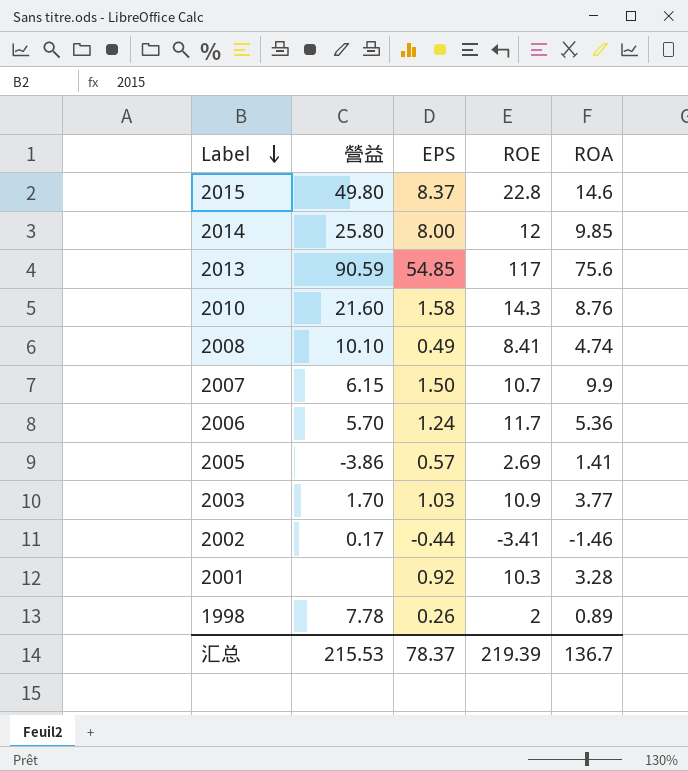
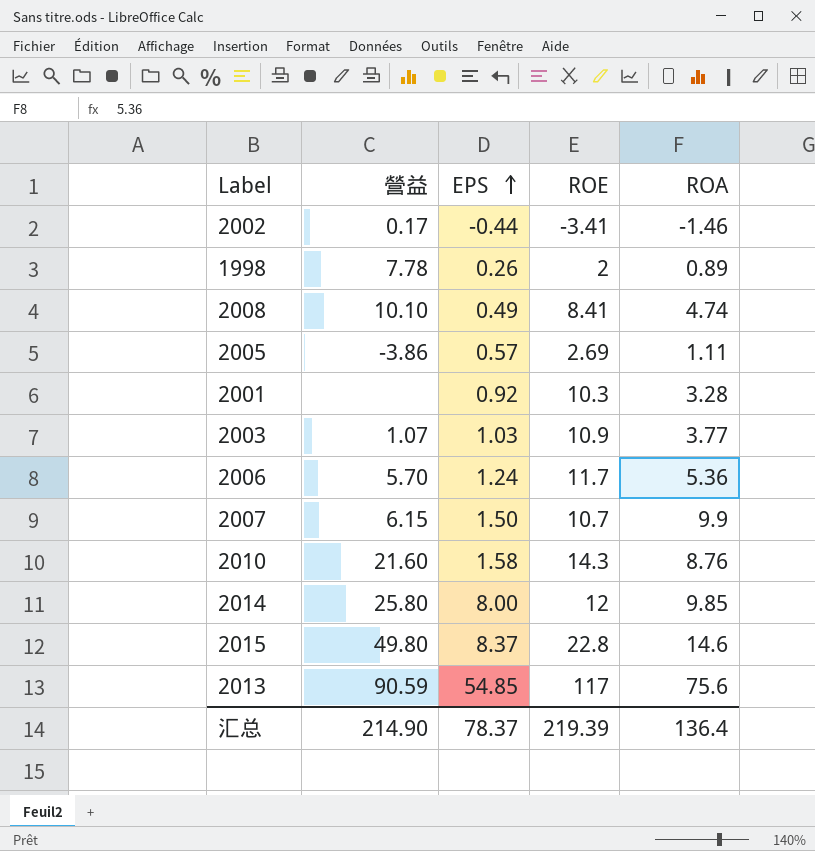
row order: Label descending -> EPS ascending
2005 | ROA: 1.41 -> 1.11
2003 | 營益: 1.70 -> 1.07
汇总 | 營益: 215.53 -> 214.90
汇总 | ROA: 136.7 -> 136.4

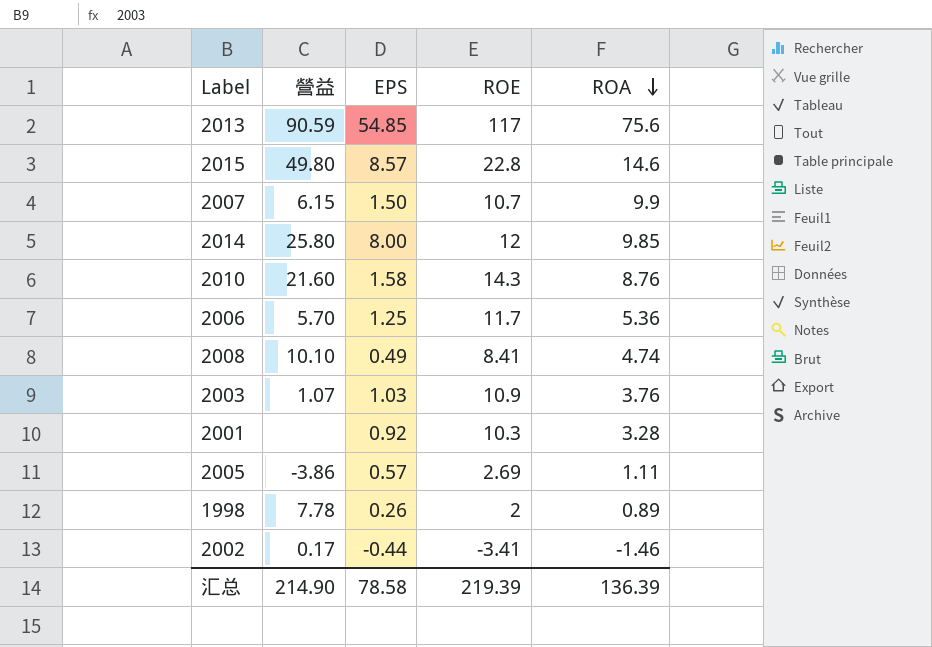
row order: EPS ascending -> ROA descending
2015 | EPS: 8.37 -> 8.57
2006 | EPS: 1.24 -> 1.25
2003 | ROA: 3.77 -> 3.76
汇总 | EPS: 78.37 -> 78.58
汇总 | ROA: 136.4 -> 136.39

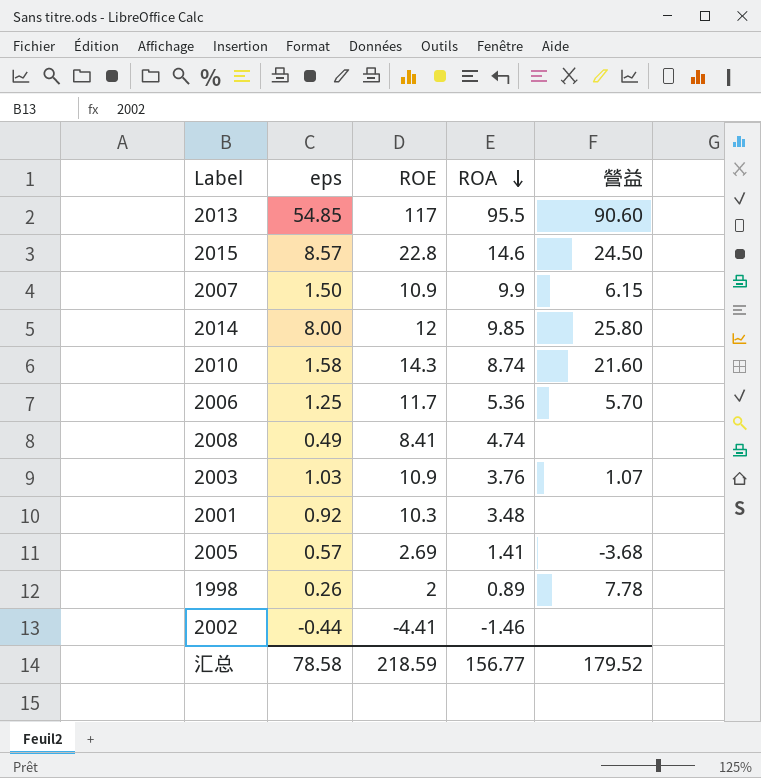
column name: EPS -> eps
column 營益 | position: 2 -> 5
2013 | ROA: 75.6 -> 95.5
2013 | 營益: 90.59 -> 90.60
2015 | 營益: 49.80 -> 24.50
2007 | ROE: 10.7 -> 10.9
2010 | ROA: 8.76 -> 8.74
2008 | 營益: 10.10 -> none
2001 | ROA: 3.28 -> 3.48
2005 | ROA: 1.11 -> 1.41
2005 | 營益: -3.86 -> -3.68
2002 | ROE: -3.41 -> -4.41
2002 | 營益: 0.17 -> none
汇总 | ROE: 219.39 -> 218.59
汇总 | ROA: 136.39 -> 156.77
汇总 | 營益: 214.90 -> 179.52

